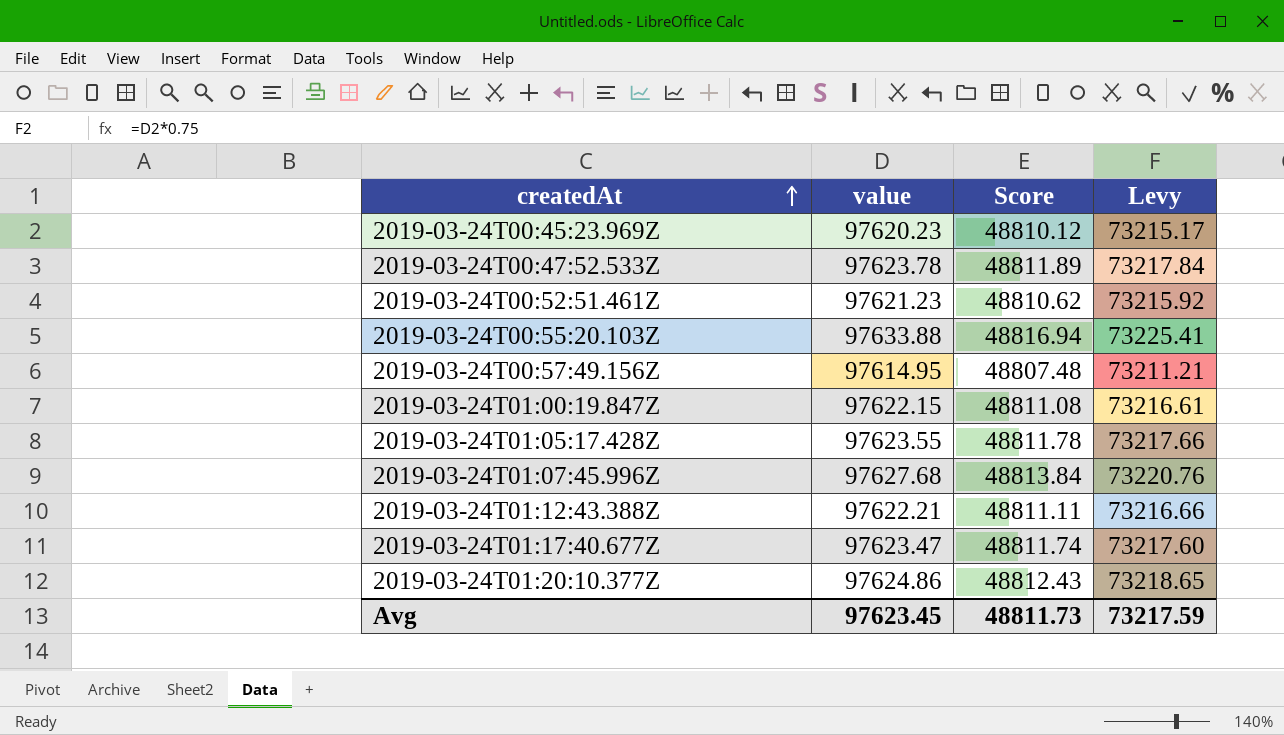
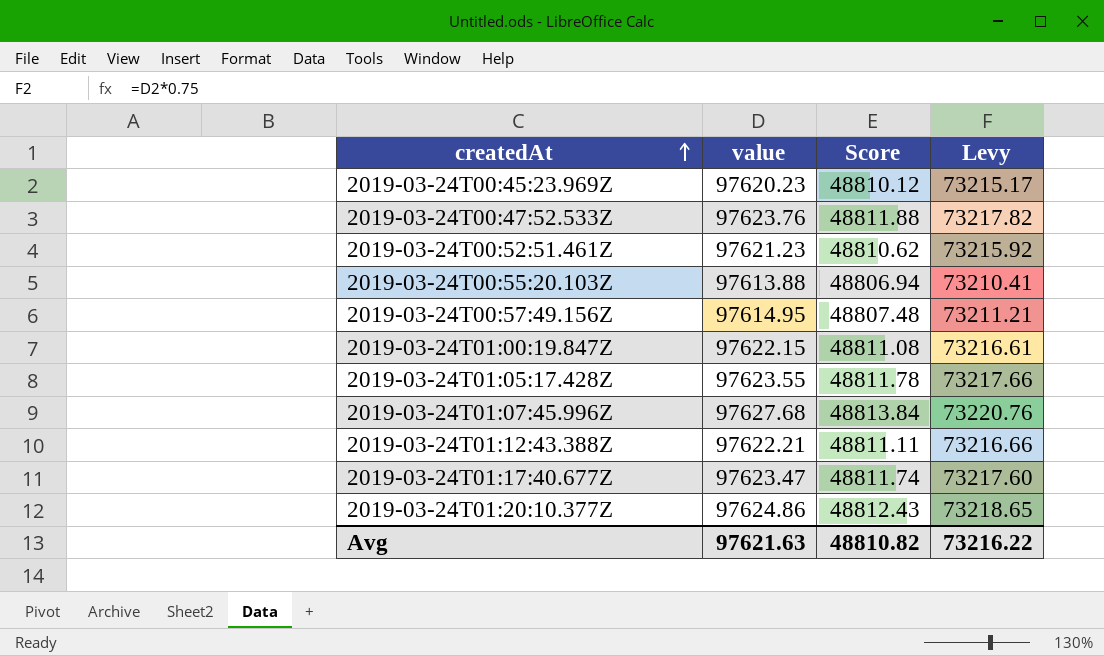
2019-03-24T00:47:52.533Z | value: 97623.78 -> 97623.76
2019-03-24T00:47:52.533Z | Score: 48811.89 -> 48811.88
2019-03-24T00:47:52.533Z | Levy: 73217.84 -> 73217.82
2019-03-24T00:55:20.103Z | value: 97633.88 -> 97613.88
2019-03-24T00:55:20.103Z | Score: 48816.94 -> 48806.94
2019-03-24T00:55:20.103Z | Levy: 73225.41 -> 73210.41
Avg | value: 97623.45 -> 97621.63
Avg | Score: 48811.73 -> 48810.82
Avg | Levy: 73217.59 -> 73216.22

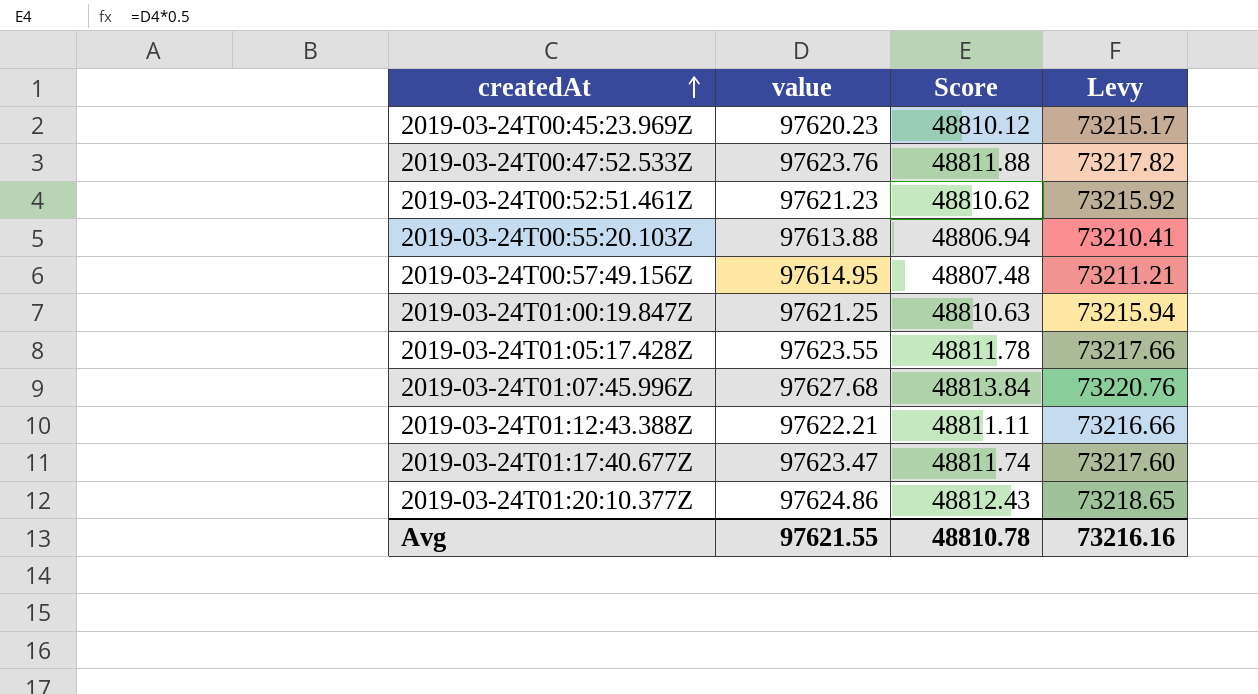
2019-03-24T01:00:19.847Z | value: 97622.15 -> 97621.25
2019-03-24T01:00:19.847Z | Score: 48811.08 -> 48810.63
2019-03-24T01:00:19.847Z | Levy: 73216.61 -> 73215.94
Avg | value: 97621.63 -> 97621.55
Avg | Score: 48810.82 -> 48810.78
Avg | Levy: 73216.22 -> 73216.16

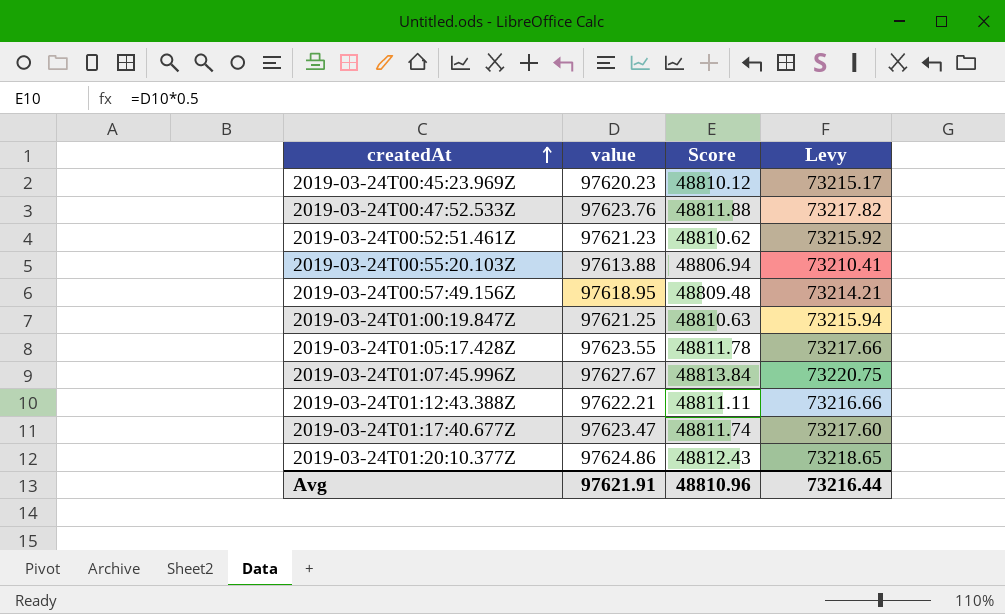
2019-03-24T00:57:49.156Z | value: 97614.95 -> 97618.95
2019-03-24T00:57:49.156Z | Score: 48807.48 -> 48809.48
2019-03-24T00:57:49.156Z | Levy: 73211.21 -> 73214.21
2019-03-24T01:07:45.996Z | value: 97627.68 -> 97627.67
2019-03-24T01:07:45.996Z | Levy: 73220.76 -> 73220.75
Avg | value: 97621.55 -> 97621.91
Avg | Score: 48810.78 -> 48810.96
Avg | Levy: 73216.16 -> 73216.44

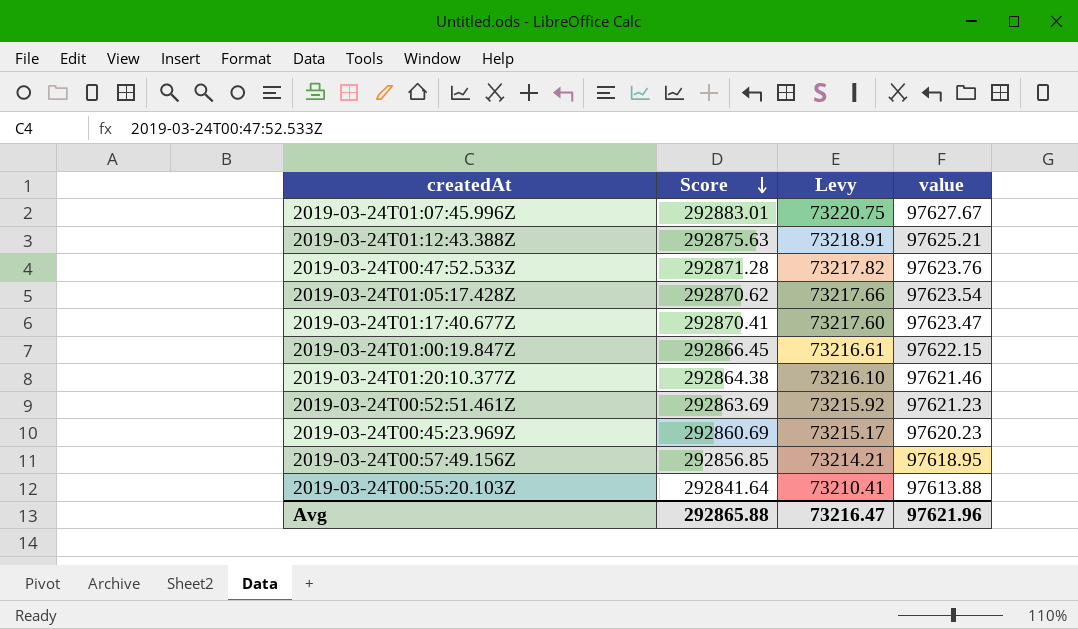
row order: createdAt ascending -> Score descending
column Score | formula: [value] * 0.5 -> [value] * 3
column value | position: 2 -> 4
2019-03-24T01:12:43.388Z | Levy: 73216.66 -> 73218.91
2019-03-24T01:12:43.388Z | value: 97622.21 -> 97625.21
2019-03-24T01:05:17.428Z | value: 97623.55 -> 97623.54
2019-03-24T01:00:19.847Z | Levy: 73215.94 -> 73216.61
2019-03-24T01:00:19.847Z | value: 97621.25 -> 97622.15
2019-03-24T01:20:10.377Z | Levy: 73218.65 -> 73216.10
2019-03-24T01:20:10.377Z | value: 97624.86 -> 97621.46
Avg | Score: 48810.96 -> 292865.88
Avg | Levy: 73216.44 -> 73216.47
Avg | value: 97621.91 -> 97621.96

